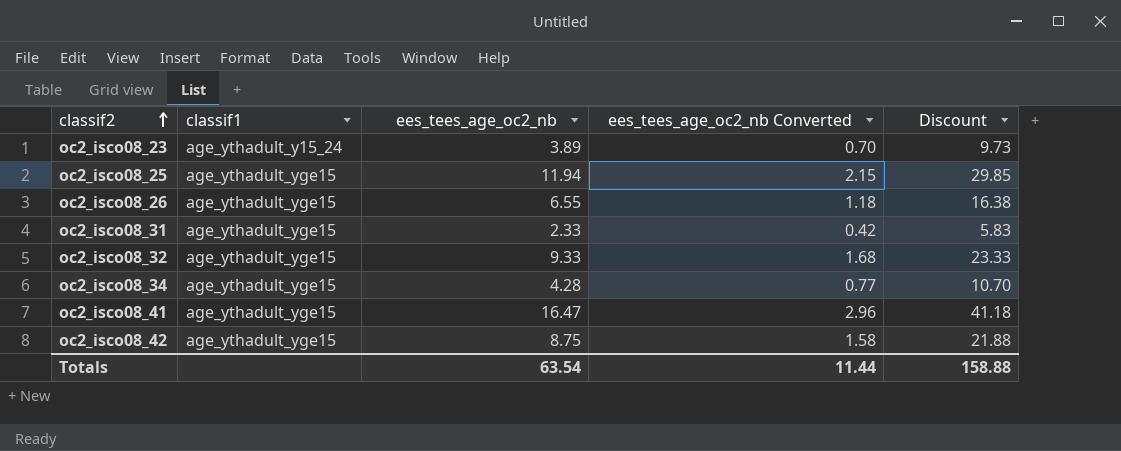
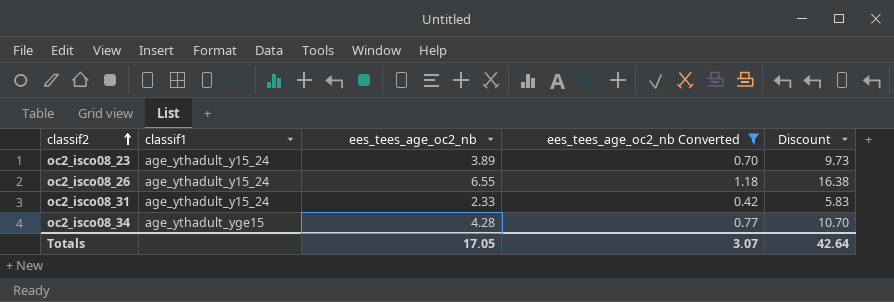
filter: none -> ees_tees_age_oc2_nb Converted <= 1.18
oc2_isco08_26 | classif1: age_ythadult_yge15 -> age_ythadult_y15_24
oc2_isco08_31 | classif1: age_ythadult_yge15 -> age_ythadult_y15_24
Totals | ees_tees_age_oc2_nb: 63.54 -> 17.05
Totals | ees_tees_age_oc2_nb Converted: 11.44 -> 3.07
Totals | Discount: 158.88 -> 42.64

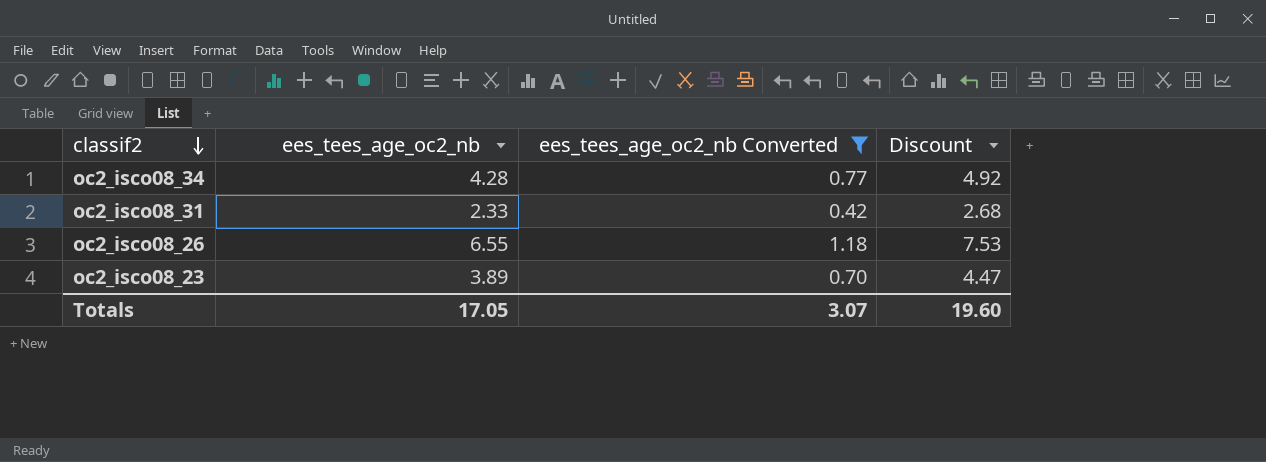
row order: classif2 ascending -> classif2 descending
column classif1 | position: 2 -> none
column Discount | formula: [ees_tees_age_oc2_nb] * 2.5 -> [ees_tees_age_oc2_nb] * 1.15
Totals | Discount: 42.64 -> 19.60

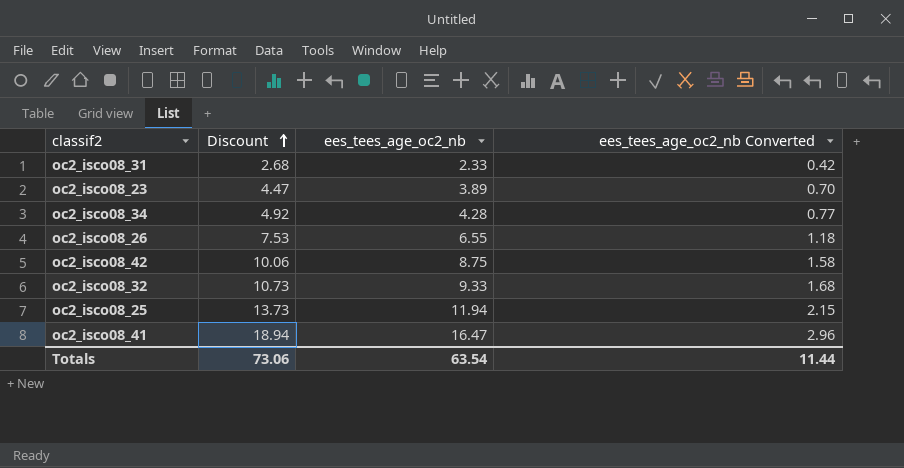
filter: ees_tees_age_oc2_nb Converted <= 1.18 -> none
row order: classif2 descending -> Discount ascending
column Discount | position: 4 -> 2
Totals | Discount: 19.60 -> 73.06
Totals | ees_tees_age_oc2_nb: 17.05 -> 63.54
Totals | ees_tees_age_oc2_nb Converted: 3.07 -> 11.44

